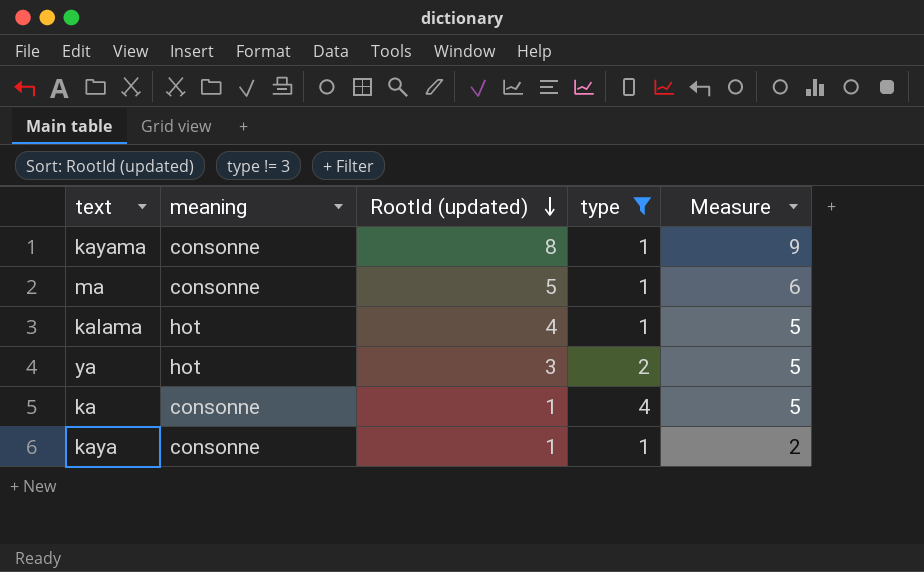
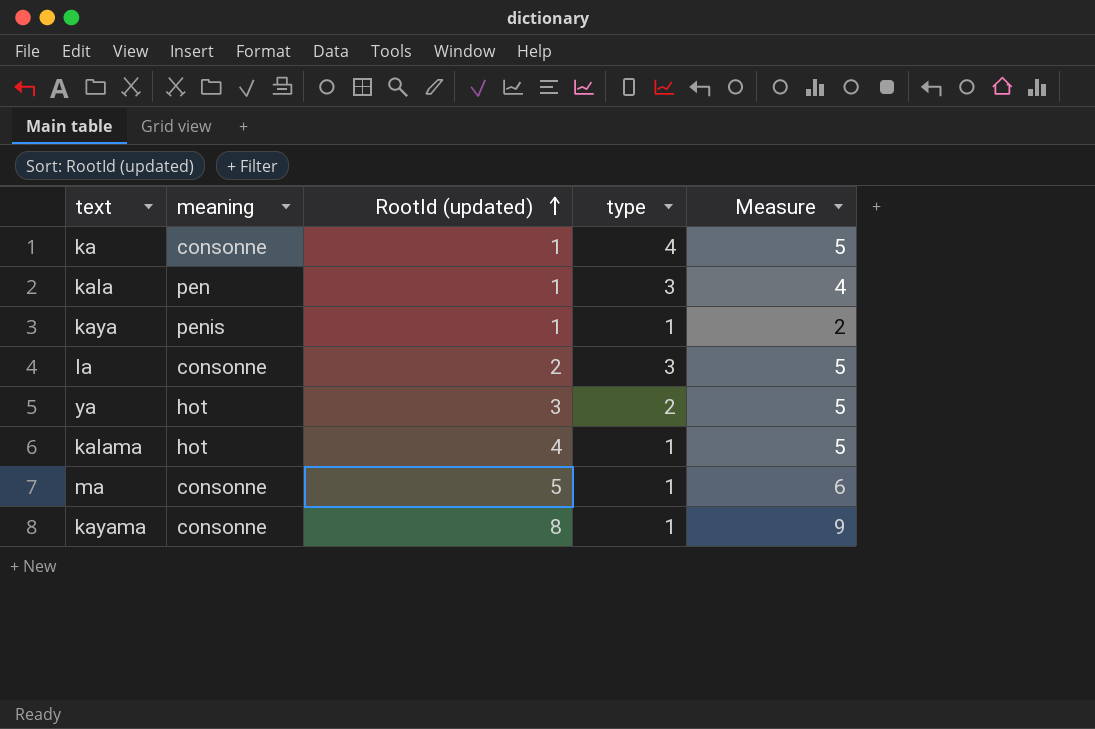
filter: type != 3 -> none
row order: RootId (updated) descending -> RootId (updated) ascending
kaya | meaning: consonne -> penis

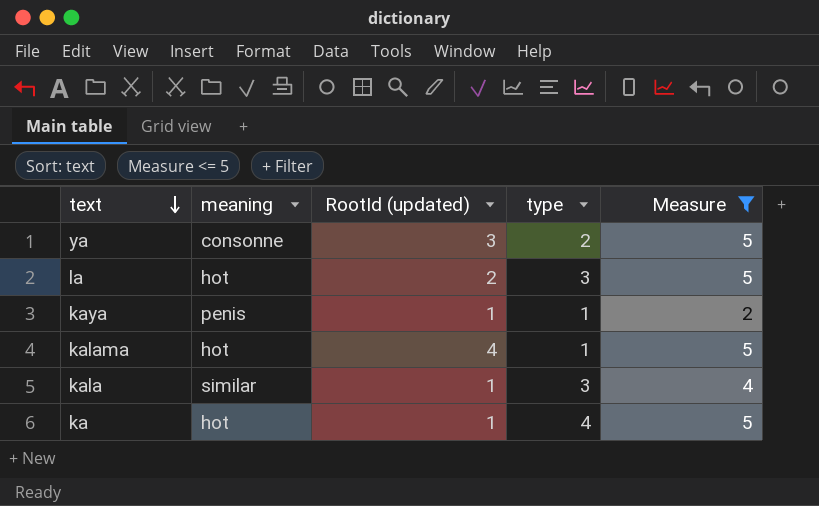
filter: none -> Measure <= 5
row order: RootId (updated) ascending -> text descending
ya | meaning: hot -> consonne
la | meaning: consonne -> hot
kala | meaning: pen -> similar
ka | meaning: consonne -> hot

